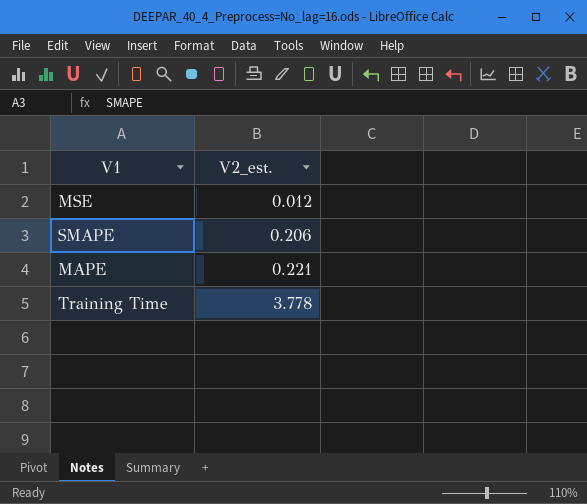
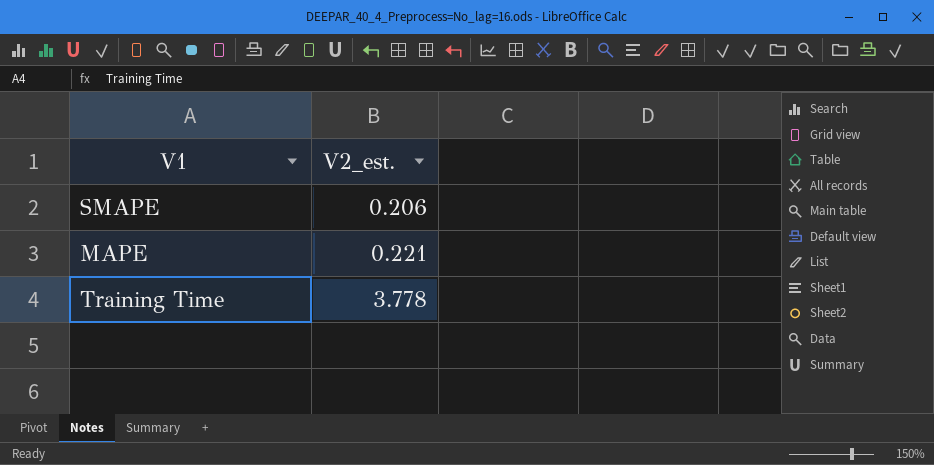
row MSE: 0.012 -> none

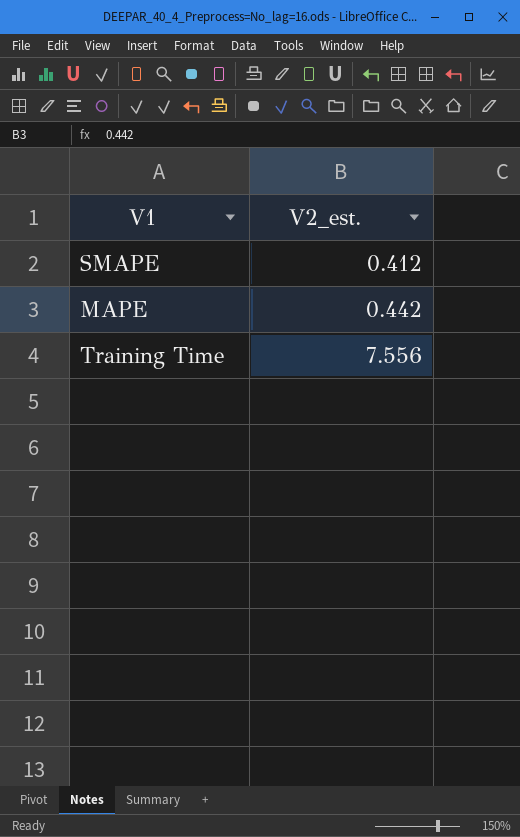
SMAPE | V2_est.: 0.206 -> 0.412
MAPE | V2_est.: 0.221 -> 0.442
Training Time | V2_est.: 3.778 -> 7.556

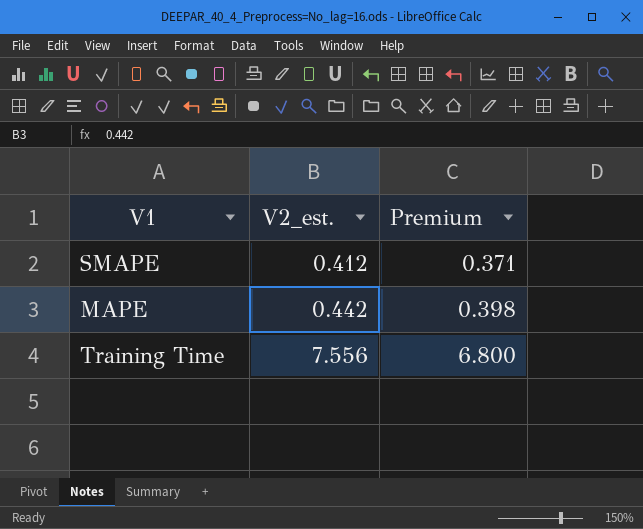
column Premium | formula: none -> [V2_est.] * 0.9

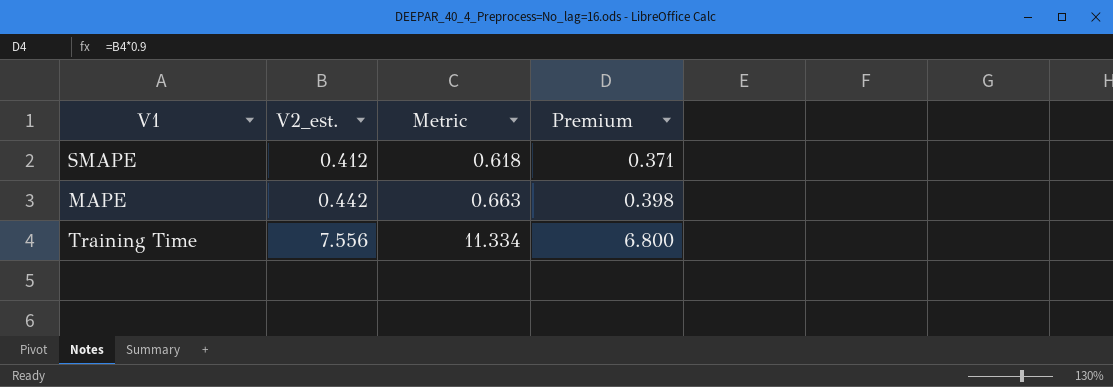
column Metric | formula: none -> [V2_est.] * 1.5

